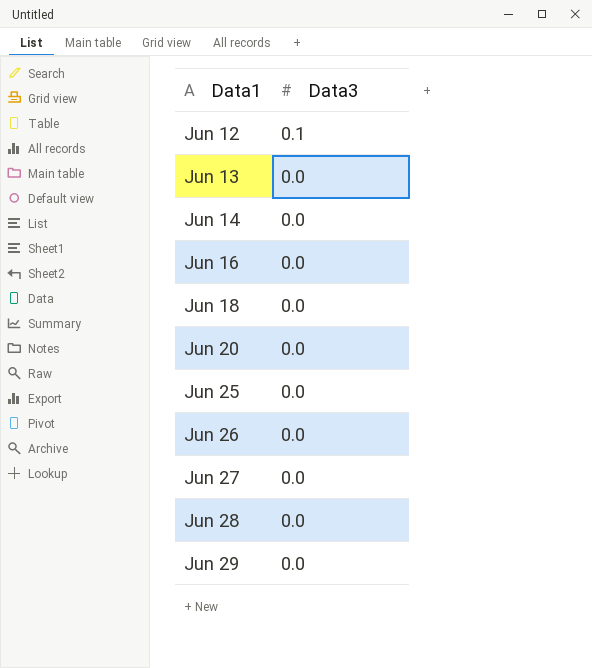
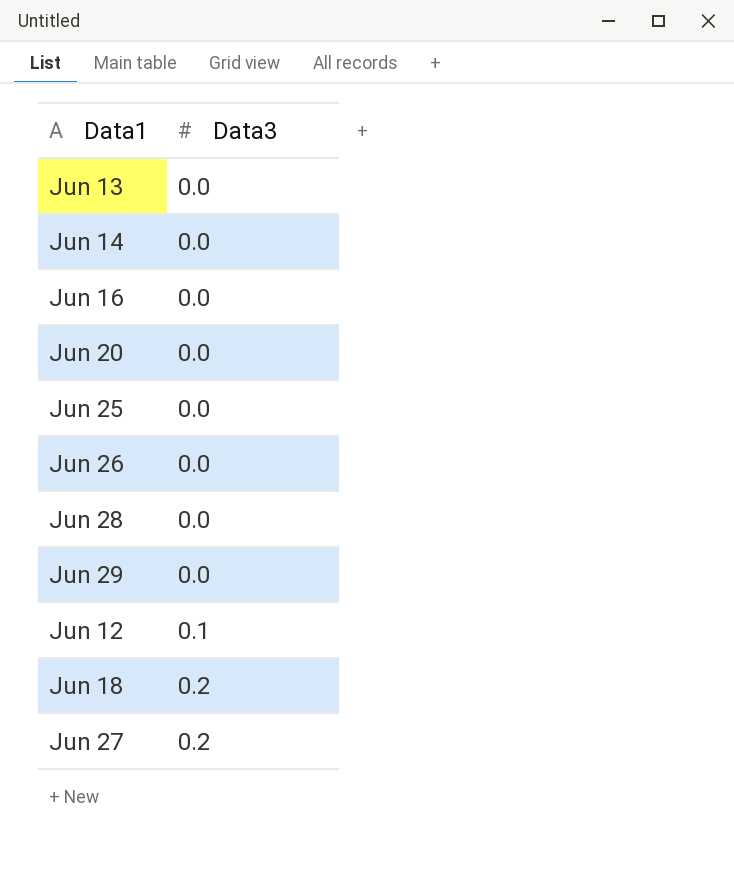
row order: Data1 ascending -> Data3 ascending
Jun 18 | Data3: 0.0 -> 0.2
Jun 27 | Data3: 0.0 -> 0.2

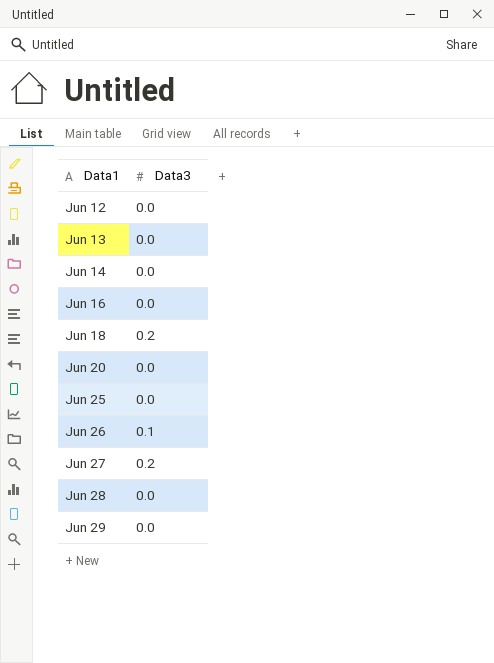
row order: Data3 ascending -> Data1 ascending
Jun 12 | Data3: 0.1 -> 0.0
Jun 26 | Data3: 0.0 -> 0.1

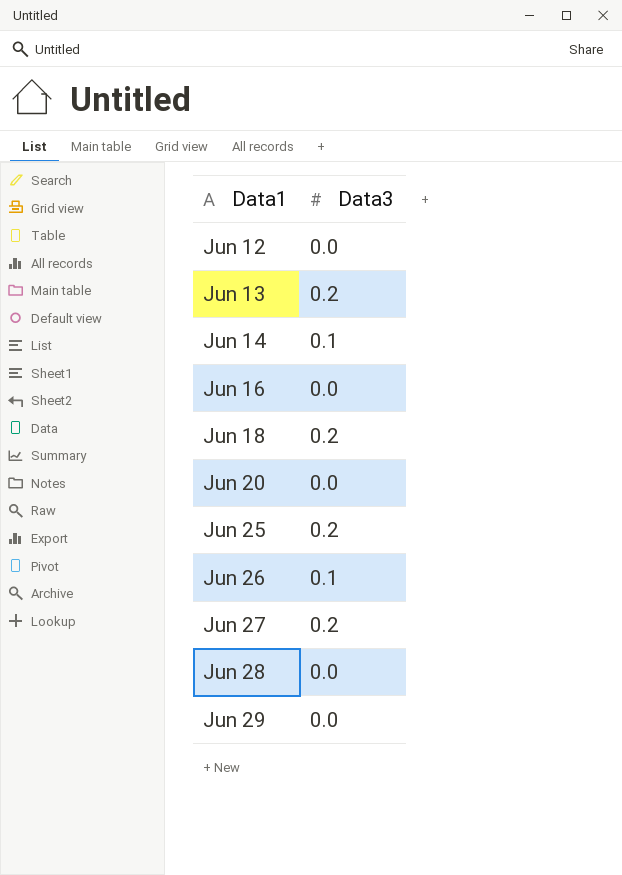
Jun 13 | Data3: 0.0 -> 0.2
Jun 14 | Data3: 0.0 -> 0.1
Jun 25 | Data3: 0.0 -> 0.2

